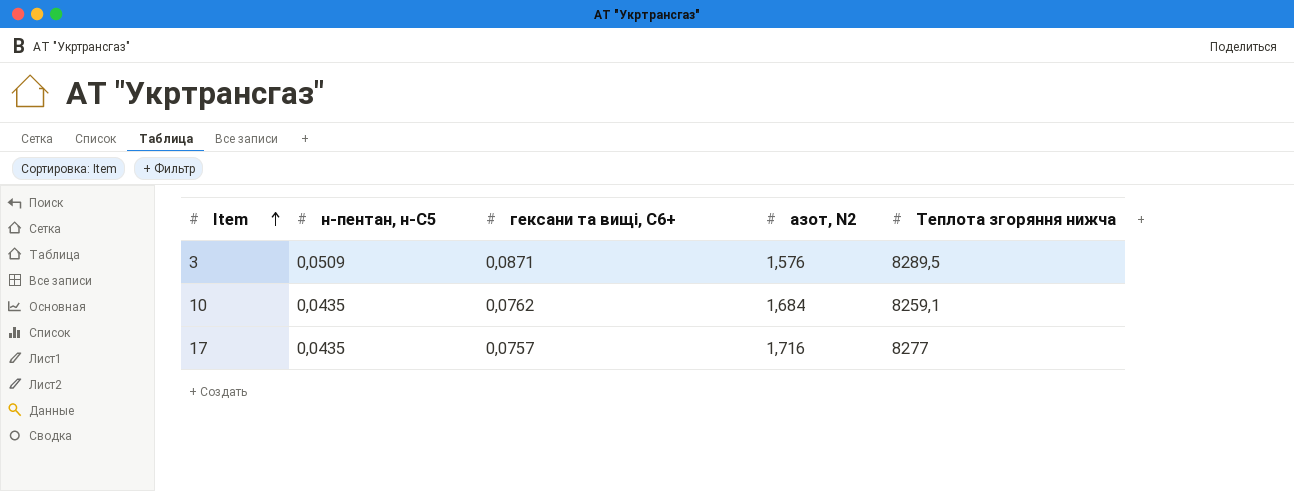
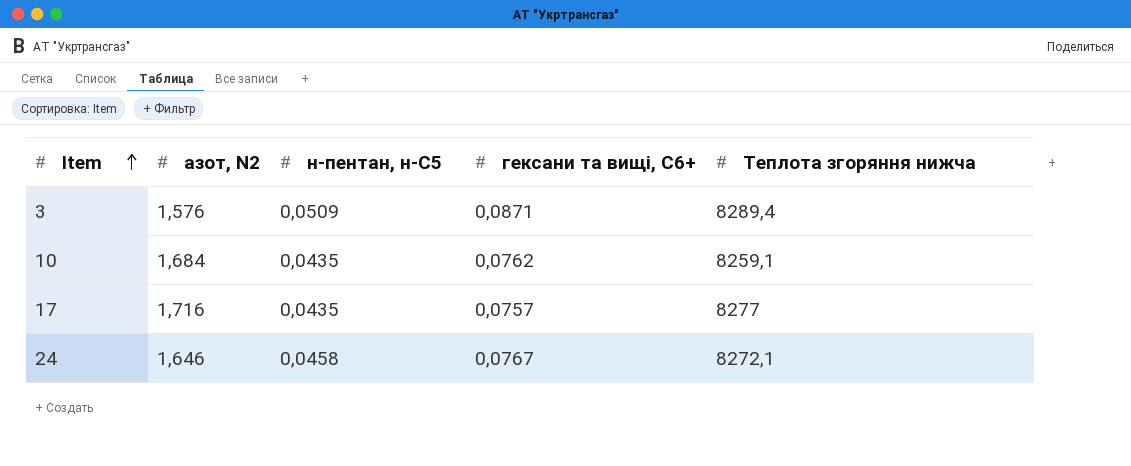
column азот, N2 | position: 4 -> 2
3 | Теплота згоряння нижча: 8289,5 -> 8289,4
row 24: none -> 1,646 | 0,0458 | 0,0767 | 8272,1

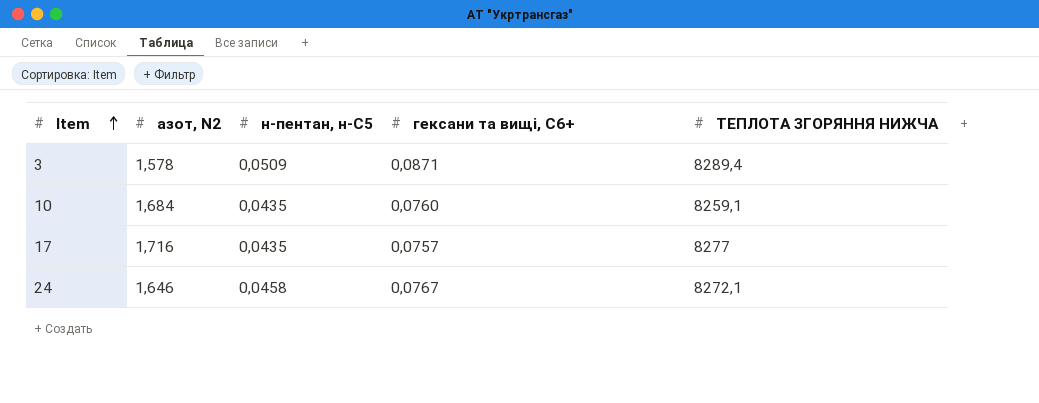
column name: Теплота згоряння нижча -> ТЕПЛОТА ЗГОРЯННЯ НИЖЧА
3 | азот, N2: 1,576 -> 1,578
10 | гексани та вищі, С6+: 0,0762 -> 0,0760

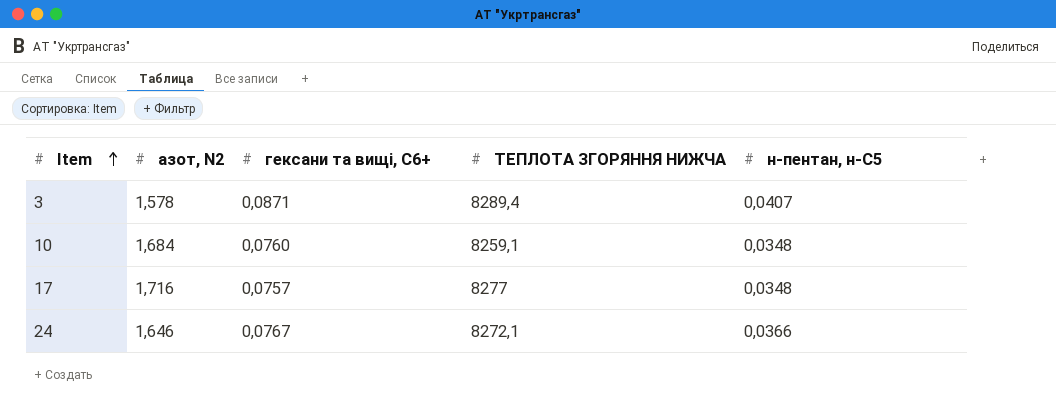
column н-пентан, н-С5 | position: 3 -> 5
3 | н-пентан, н-С5: 0,0509 -> 0,0407
10 | н-пентан, н-С5: 0,0435 -> 0,0348
17 | н-пентан, н-С5: 0,0435 -> 0,0348
24 | н-пентан, н-С5: 0,0458 -> 0,0366

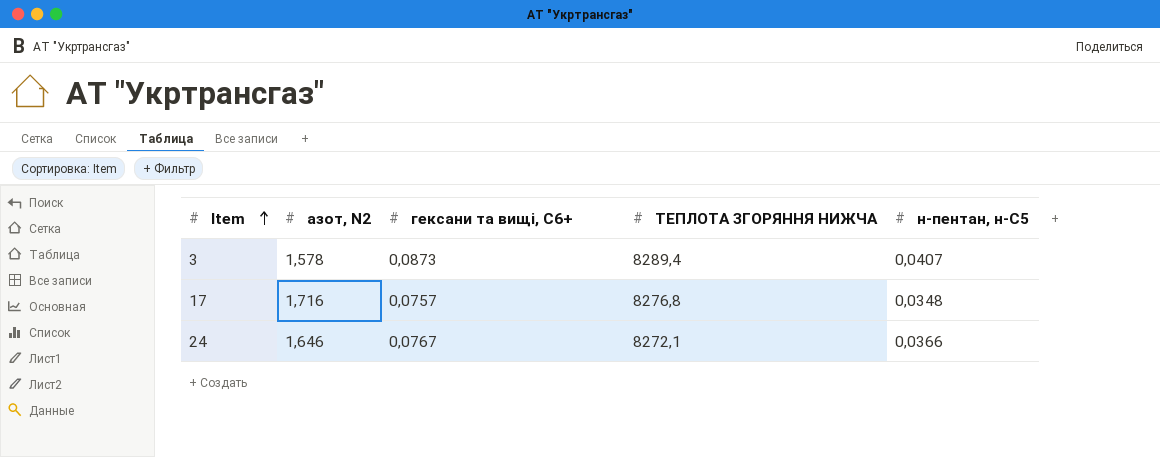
row 10: 1,684 | 0,0760 | 8259,1 | 0,0348 -> none
3 | гексани та вищі, С6+: 0,0871 -> 0,0873
17 | ТЕПЛОТА ЗГОРЯННЯ НИЖЧА: 8277 -> 8276,8

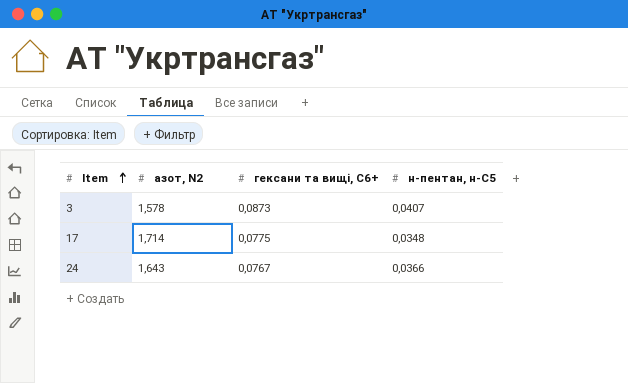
column ТЕПЛОТА ЗГОРЯННЯ НИЖЧА | position: 4 -> none
17 | азот, N2: 1,716 -> 1,714
17 | гексани та вищі, С6+: 0,0757 -> 0,0775
24 | азот, N2: 1,646 -> 1,643

